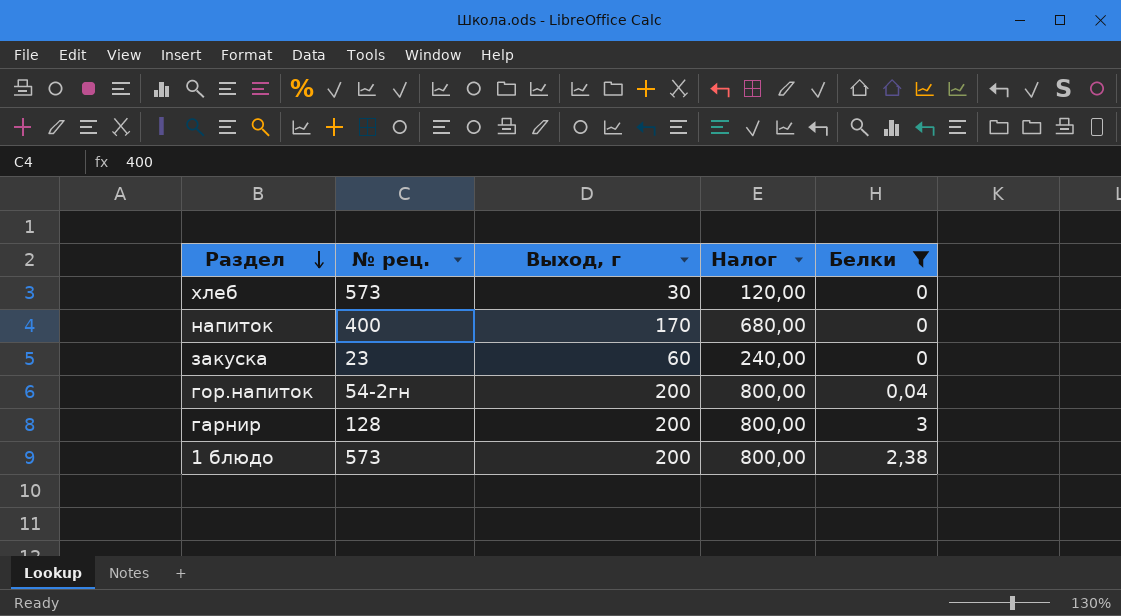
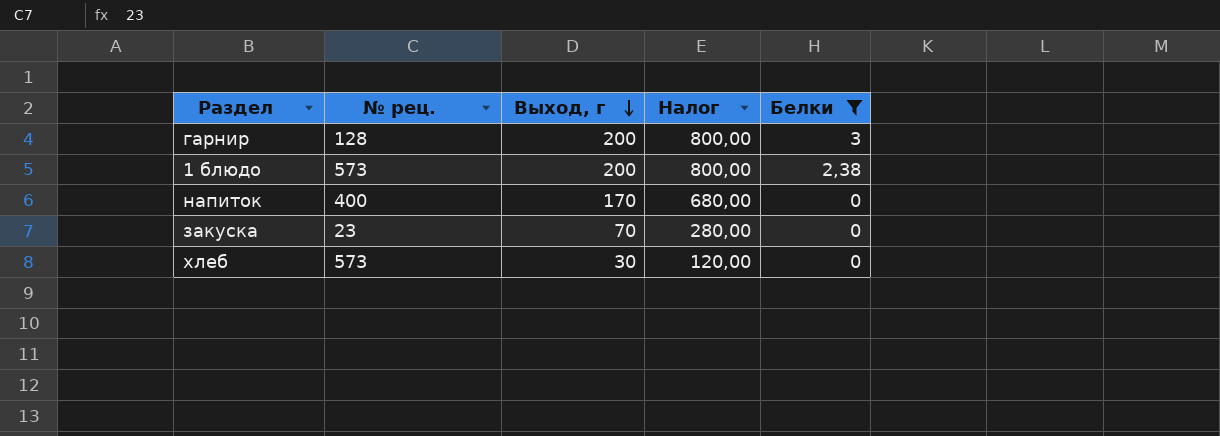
row order: Раздел descending -> Выход, г descending
row гор.напиток: 54-2гн | 200 | 800,00 | 0,04 -> none
закуска | Выход, г: 60 -> 70
закуска | Налог: 240,00 -> 280,00

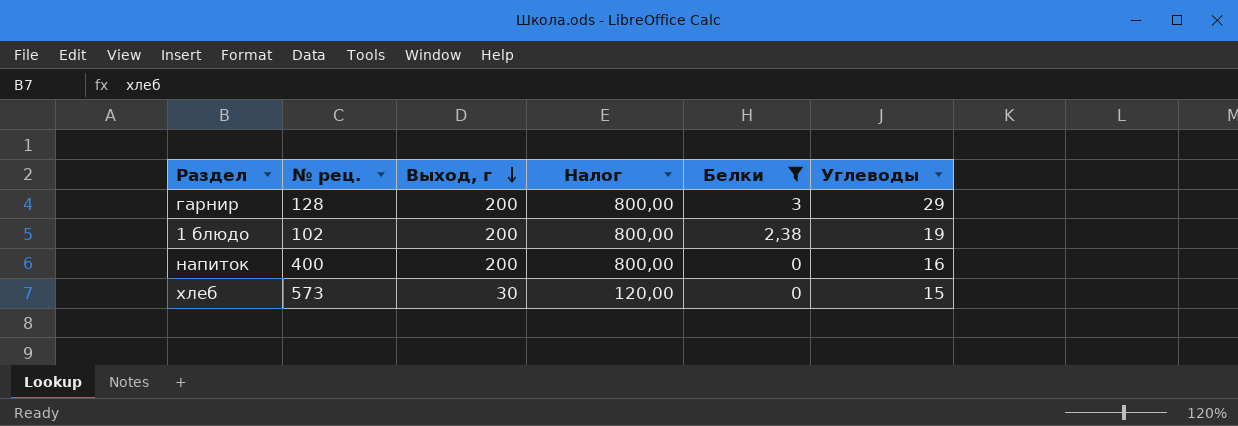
column Углеводы | position: none -> 6
row закуска: 23 | 70 | 280,00 | 0 -> none
1 блюдо | № рец.: 573 -> 102
напиток | Выход, г: 170 -> 200
напиток | Налог: 680,00 -> 800,00

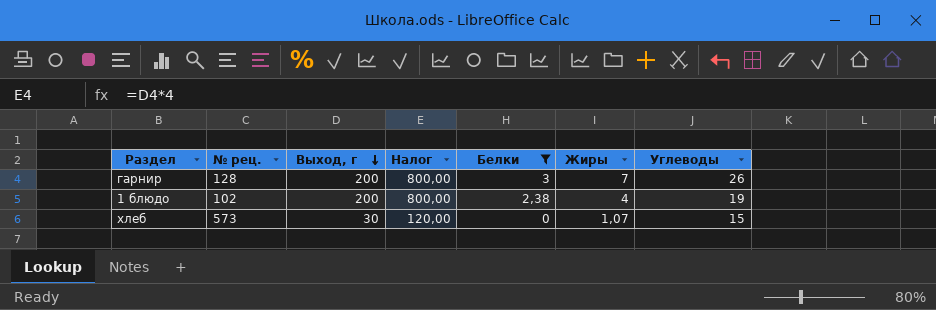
column Жиры | position: none -> 6
row напиток: 400 | 200 | 800,00 | 0 | 16 -> none
гарнир | Углеводы: 29 -> 26

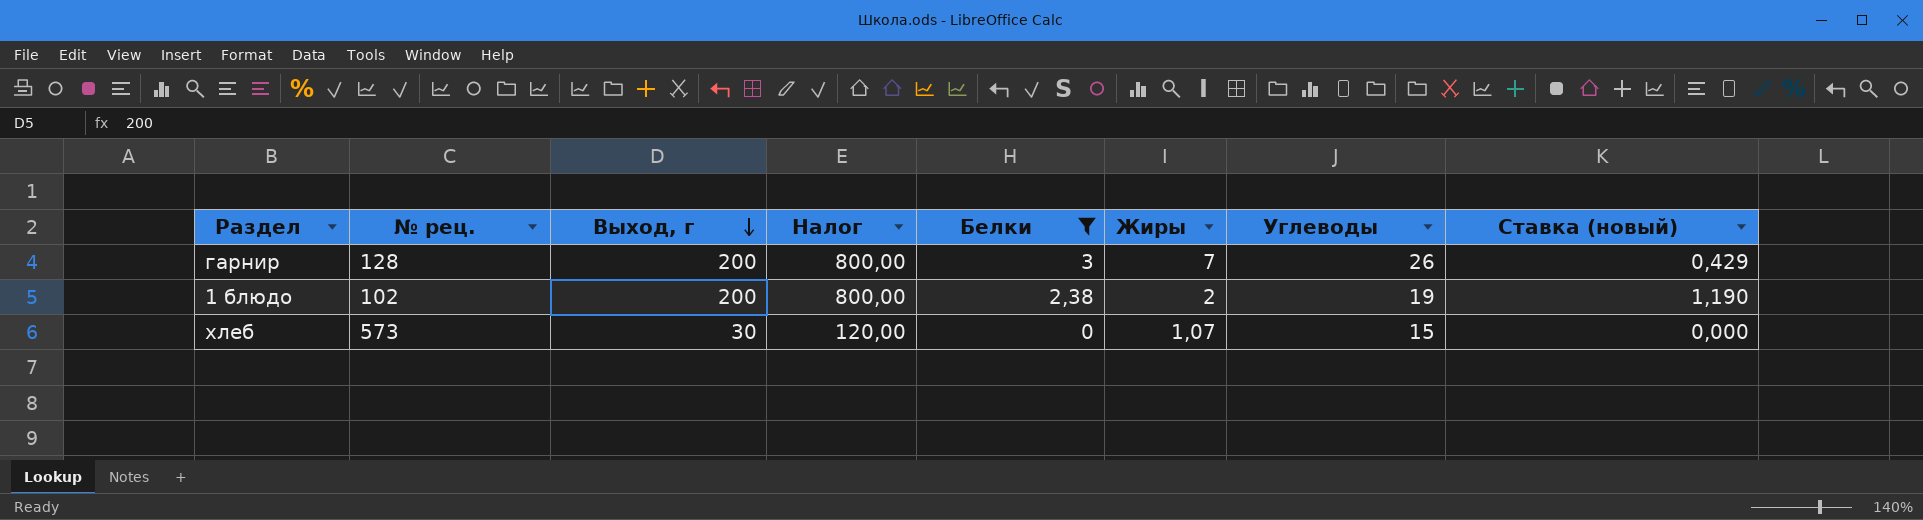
column Ставка (новый) | formula: none -> [Белки] / [Жиры]
1 блюдо | Жиры: 4 -> 2

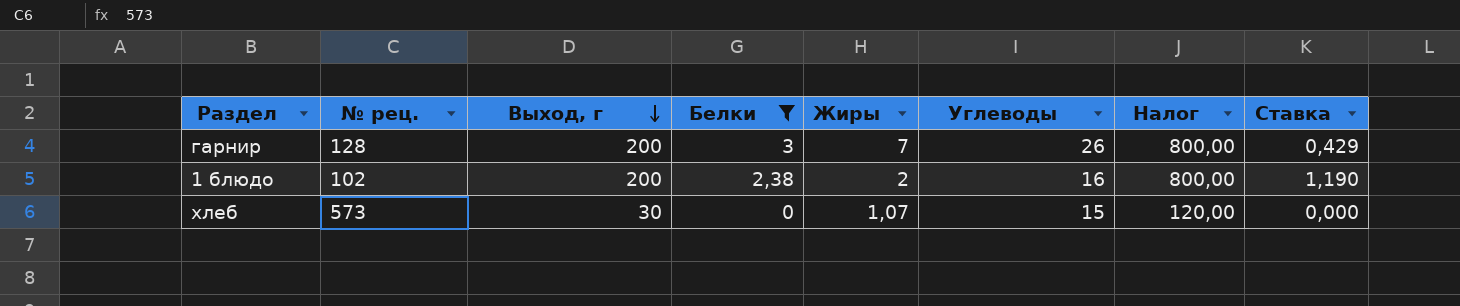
column Налог | position: 4 -> 7
column name: Ставка (новый) -> Ставка
1 блюдо | Углеводы: 19 -> 16

